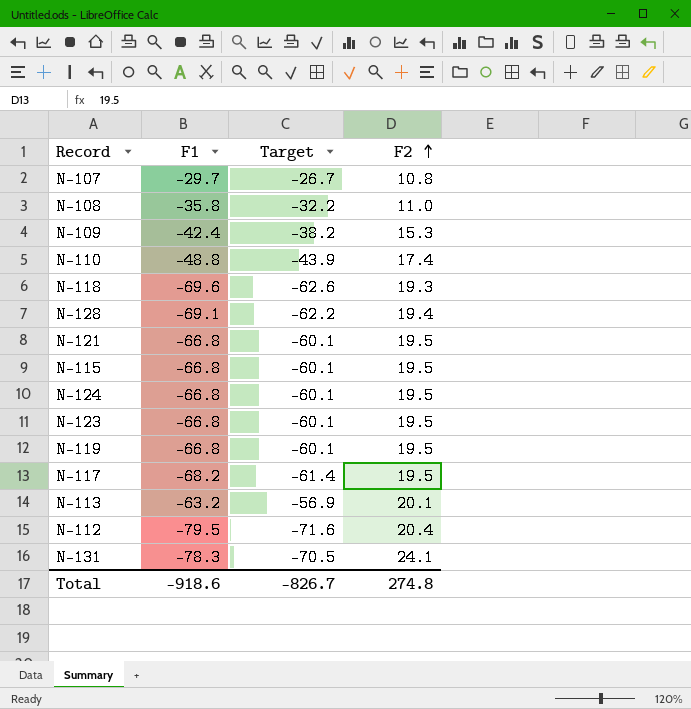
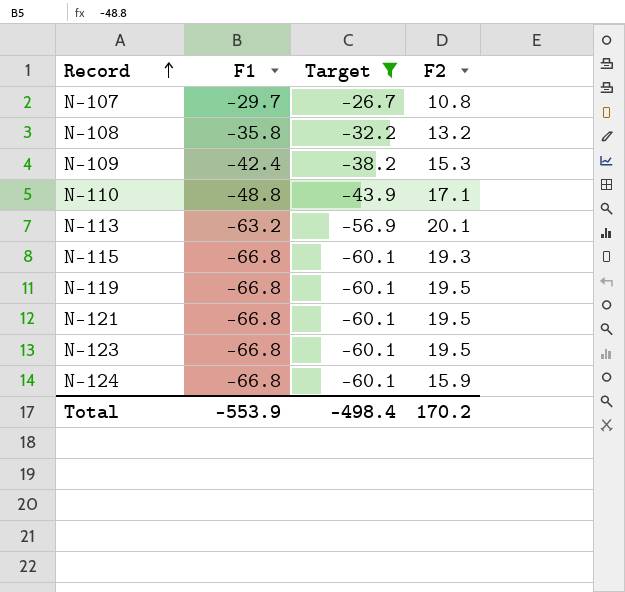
filter: none -> Target >= -60.1
row order: F2 ascending -> Record ascending
N-108 | F2: 11.0 -> 13.2
N-110 | F2: 17.4 -> 17.1
N-115 | F2: 19.5 -> 19.3
N-124 | F2: 19.5 -> 15.9
Total | F1: -918.6 -> -553.9
Total | Target: -826.7 -> -498.4
Total | F2: 274.8 -> 170.2

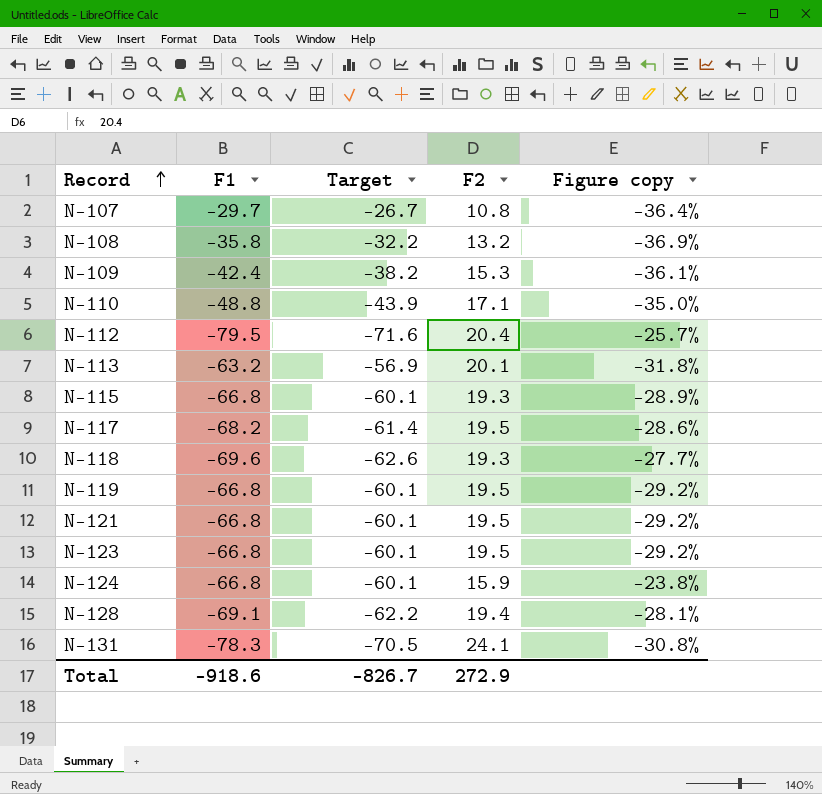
filter: Target >= -60.1 -> none
column Figure copy | formula: none -> [F2] / [F1]
Total | F1: -553.9 -> -918.6
Total | Target: -498.4 -> -826.7
Total | F2: 170.2 -> 272.9

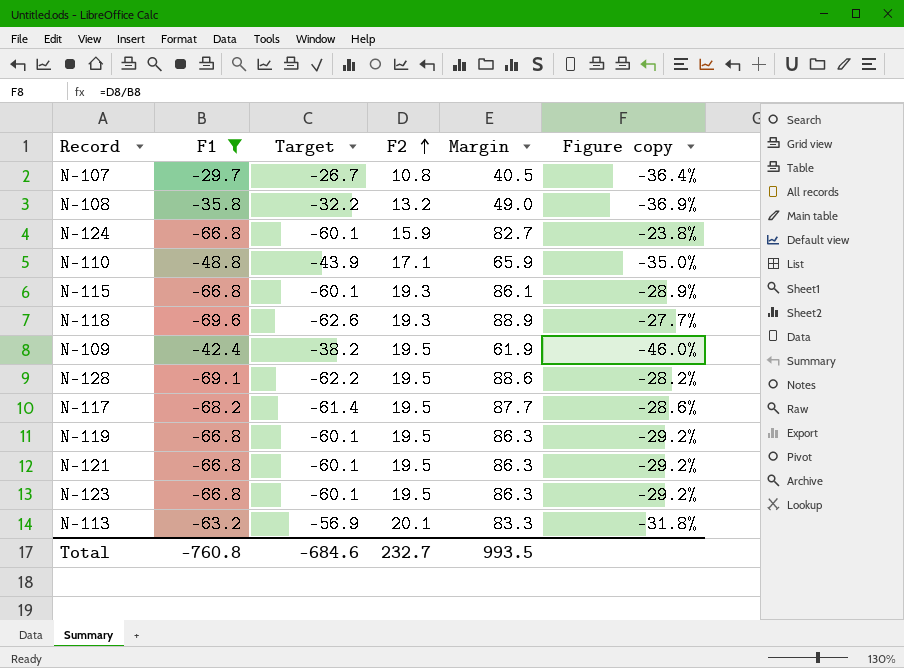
filter: none -> F1 >= -69.6
row order: Record ascending -> F2 ascending
column Margin | formula: none -> [F2] - [F1]
N-109 | F2: 15.3 -> 19.5
N-109 | Figure copy: -36.1% -> -46.0%
N-128 | F2: 19.4 -> 19.5
N-128 | Figure copy: -28.1% -> -28.2%
Total | F1: -918.6 -> -760.8
Total | Target: -826.7 -> -684.6
Total | F2: 272.9 -> 232.7

